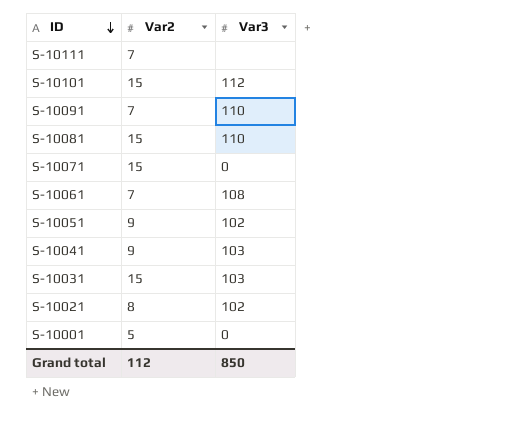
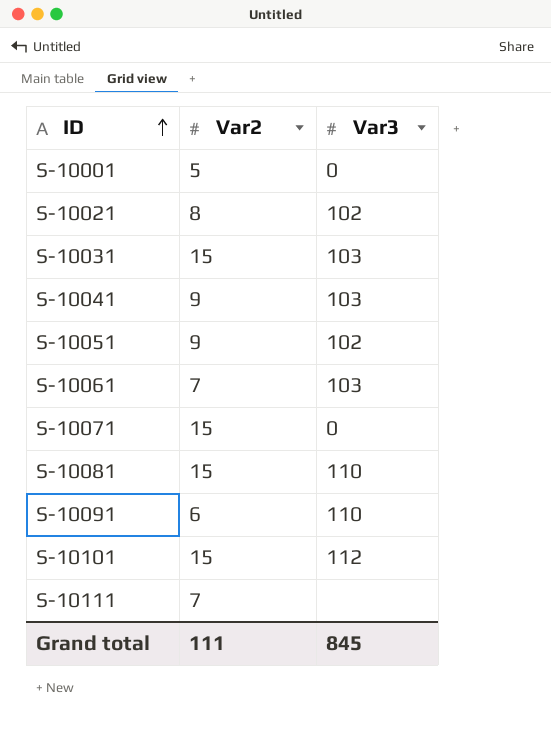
row order: ID descending -> ID ascending
S-10061 | Var3: 108 -> 103
S-10091 | Var2: 7 -> 6
Grand total | Var2: 112 -> 111
Grand total | Var3: 850 -> 845

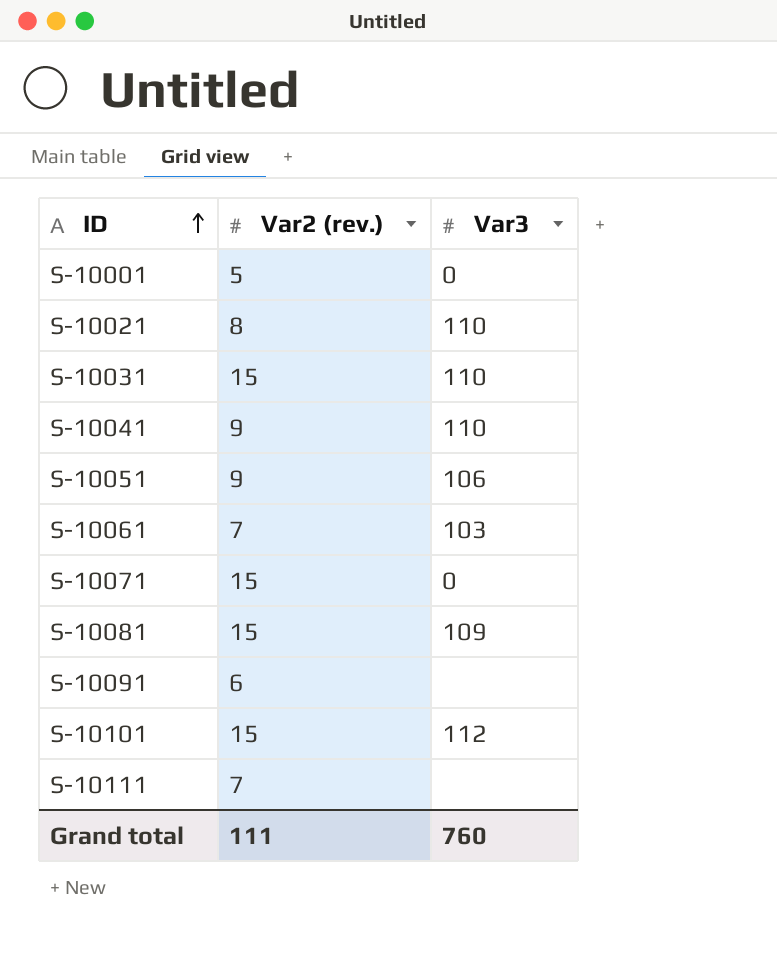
column name: Var2 -> Var2 (rev.)
S-10021 | Var3: 102 -> 110
S-10031 | Var3: 103 -> 110
S-10041 | Var3: 103 -> 110
S-10051 | Var3: 102 -> 106
S-10081 | Var3: 110 -> 109
S-10091 | Var3: 110 -> none
Grand total | Var3: 845 -> 760

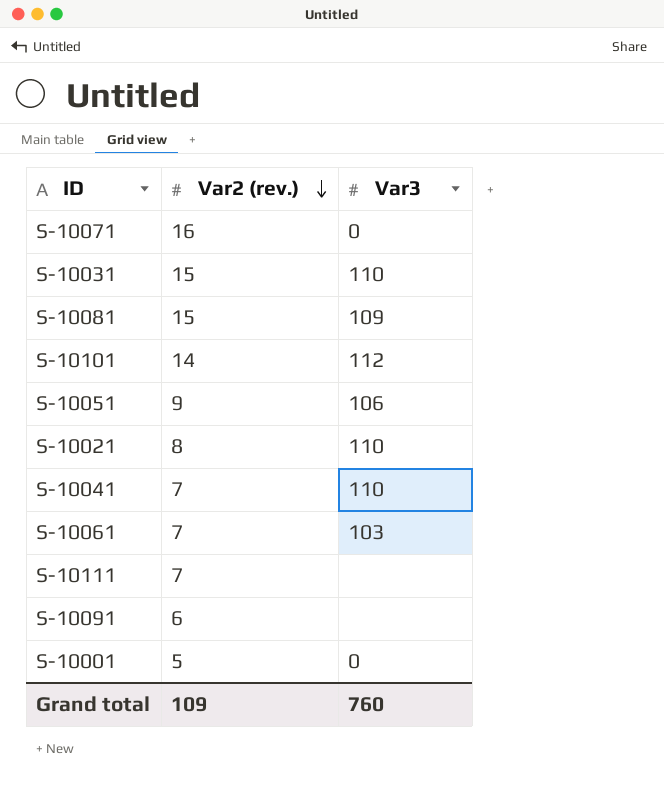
row order: ID ascending -> Var2 (rev.) descending
S-10071 | Var2 (rev.): 15 -> 16
S-10101 | Var2 (rev.): 15 -> 14
S-10041 | Var2 (rev.): 9 -> 7
Grand total | Var2 (rev.): 111 -> 109

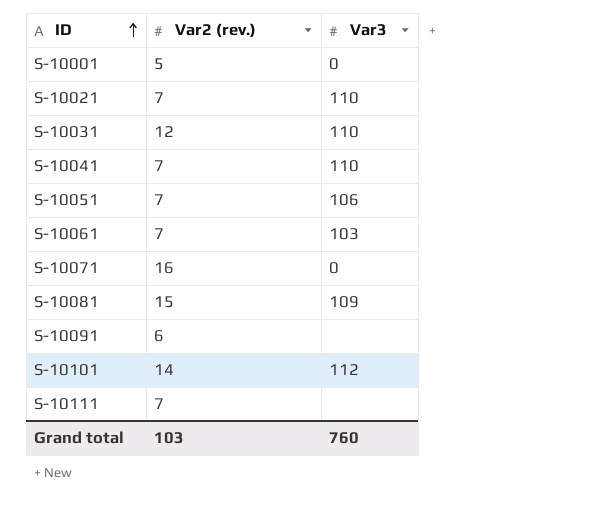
row order: Var2 (rev.) descending -> ID ascending
S-10021 | Var2 (rev.): 8 -> 7
S-10031 | Var2 (rev.): 15 -> 12
S-10051 | Var2 (rev.): 9 -> 7
Grand total | Var2 (rev.): 109 -> 103

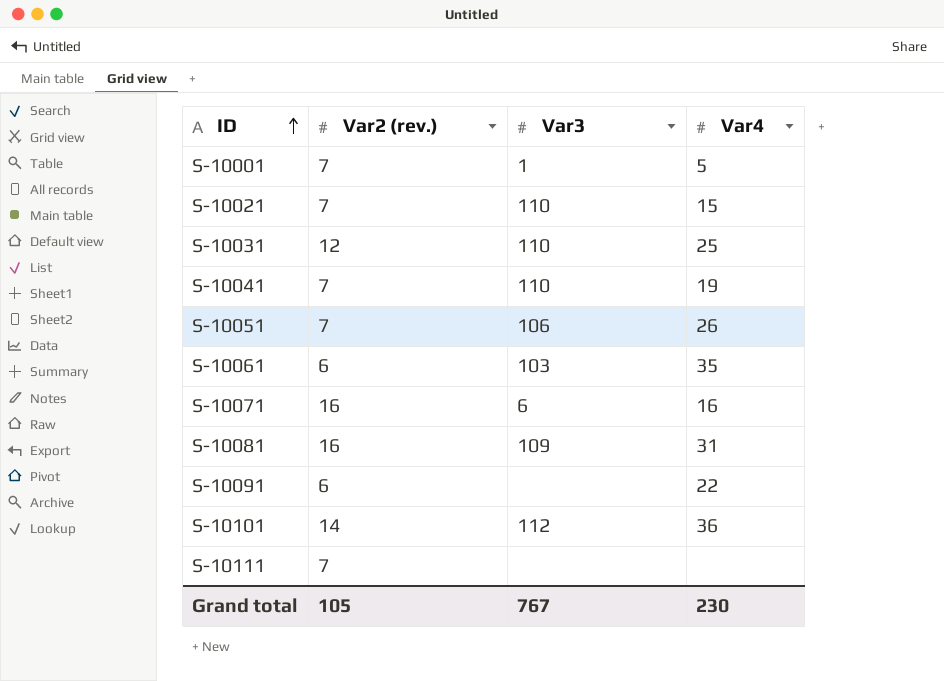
column Var4 | position: none -> 4
S-10001 | Var2 (rev.): 5 -> 7
S-10001 | Var3: 0 -> 1
S-10061 | Var2 (rev.): 7 -> 6
S-10071 | Var3: 0 -> 6
S-10081 | Var2 (rev.): 15 -> 16
Grand total | Var2 (rev.): 103 -> 105
Grand total | Var3: 760 -> 767

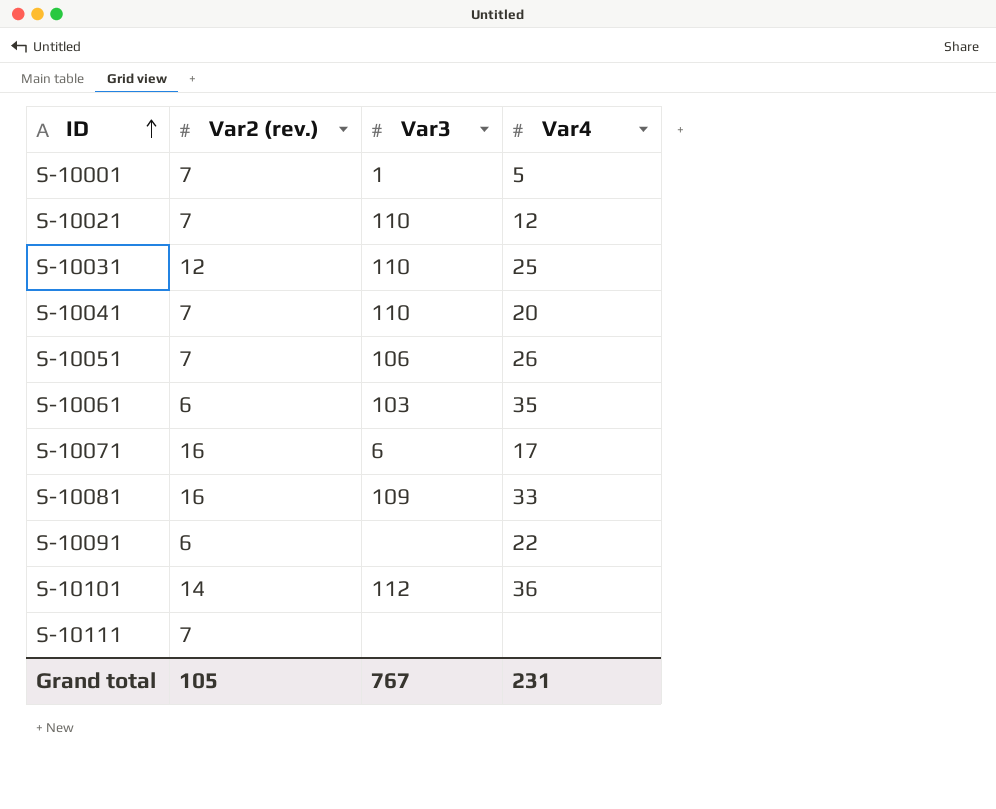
S-10021 | Var4: 15 -> 12
S-10041 | Var4: 19 -> 20
S-10071 | Var4: 16 -> 17
S-10081 | Var4: 31 -> 33
Grand total | Var4: 230 -> 231

